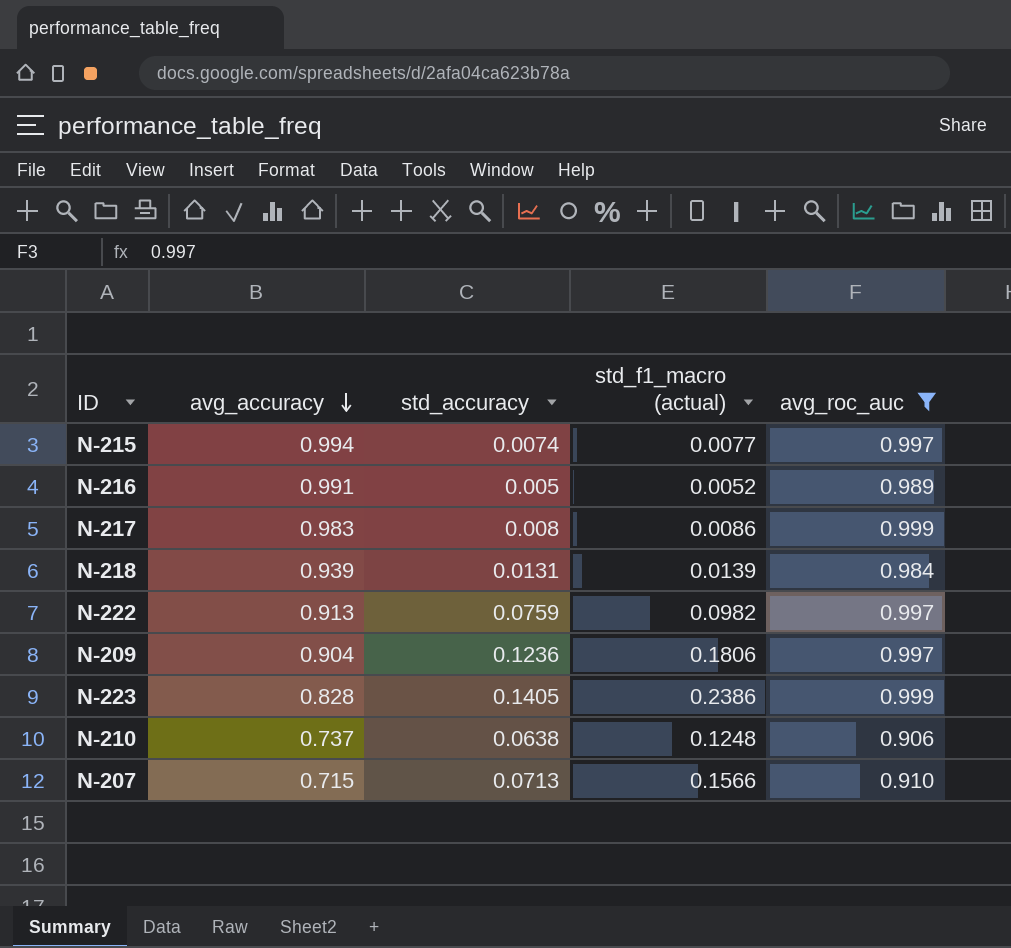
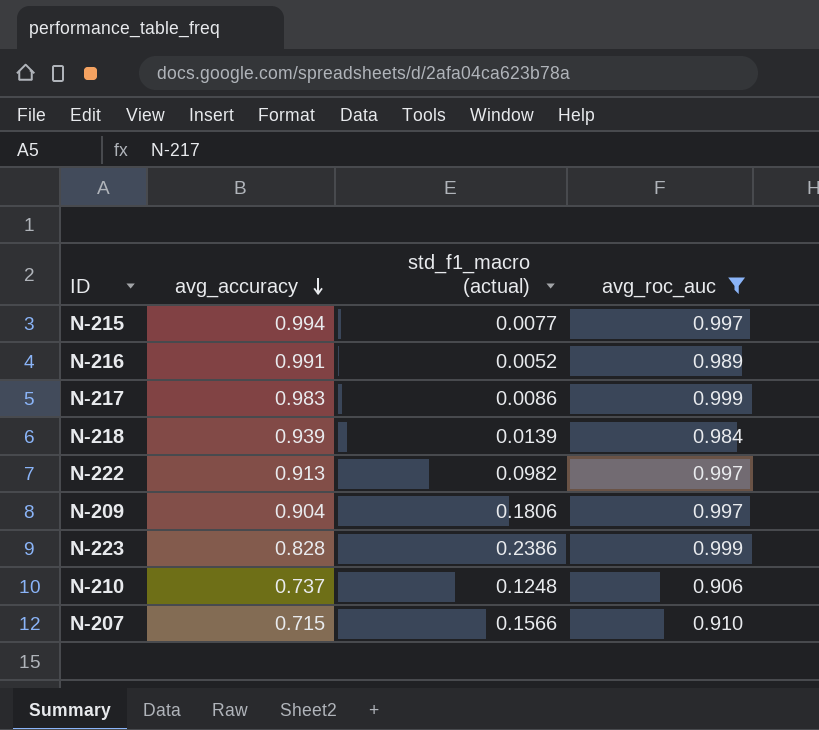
column std_accuracy | position: 3 -> none

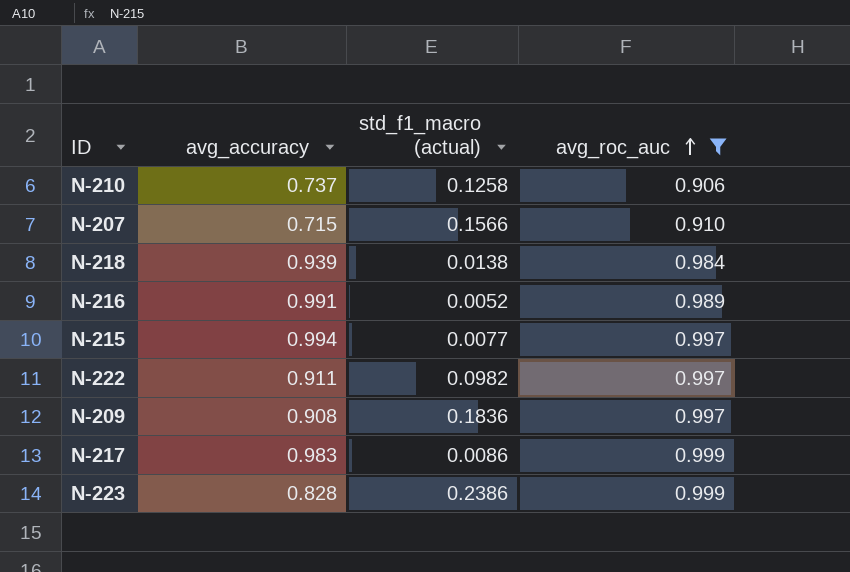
row order: avg_accuracy descending -> avg_roc_auc ascending
N-210 | std_f1_macro (actual): 0.1248 -> 0.1258
N-218 | std_f1_macro (actual): 0.0139 -> 0.0138
N-222 | avg_accuracy: 0.913 -> 0.911
N-209 | avg_accuracy: 0.904 -> 0.908
N-209 | std_f1_macro (actual): 0.1806 -> 0.1836

